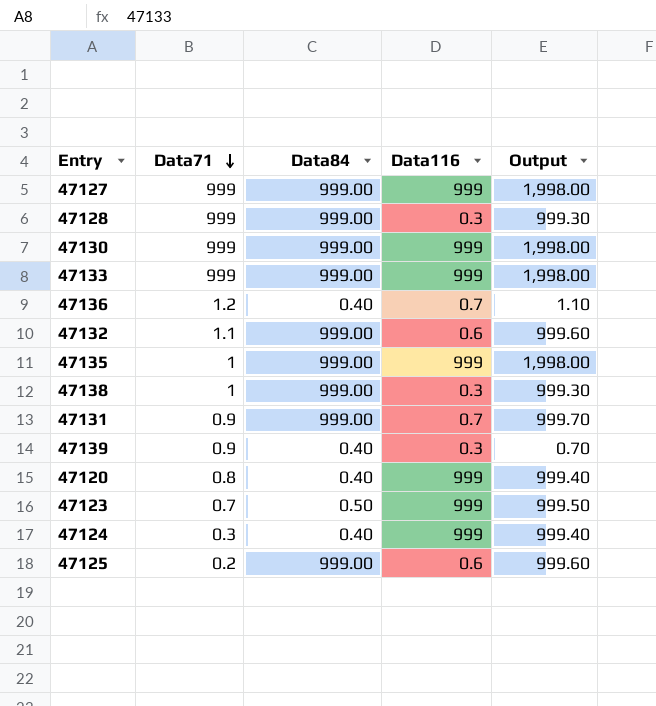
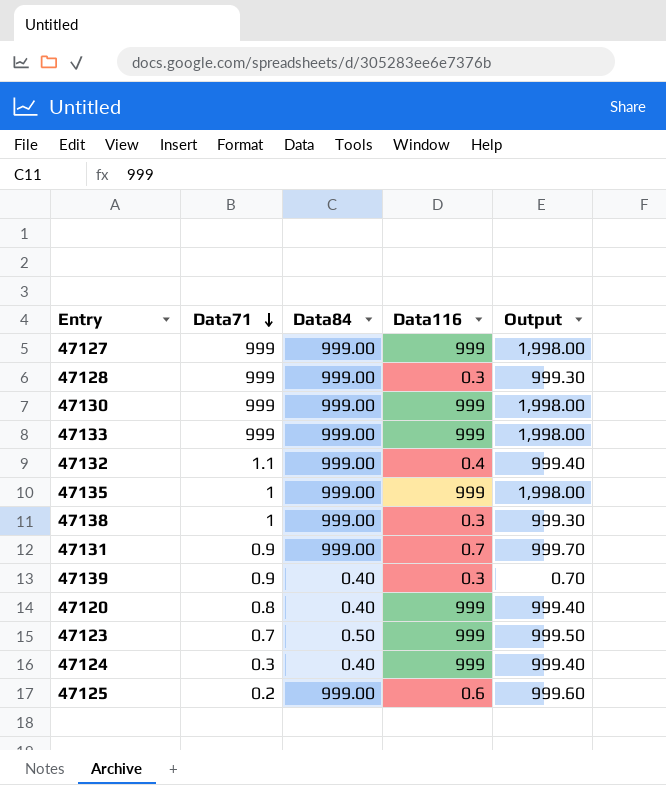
row 47136: 1.2 | 0.40 | 0.7 | 1.10 -> none
47132 | Data116: 0.6 -> 0.4
47132 | Output: 999.60 -> 999.40

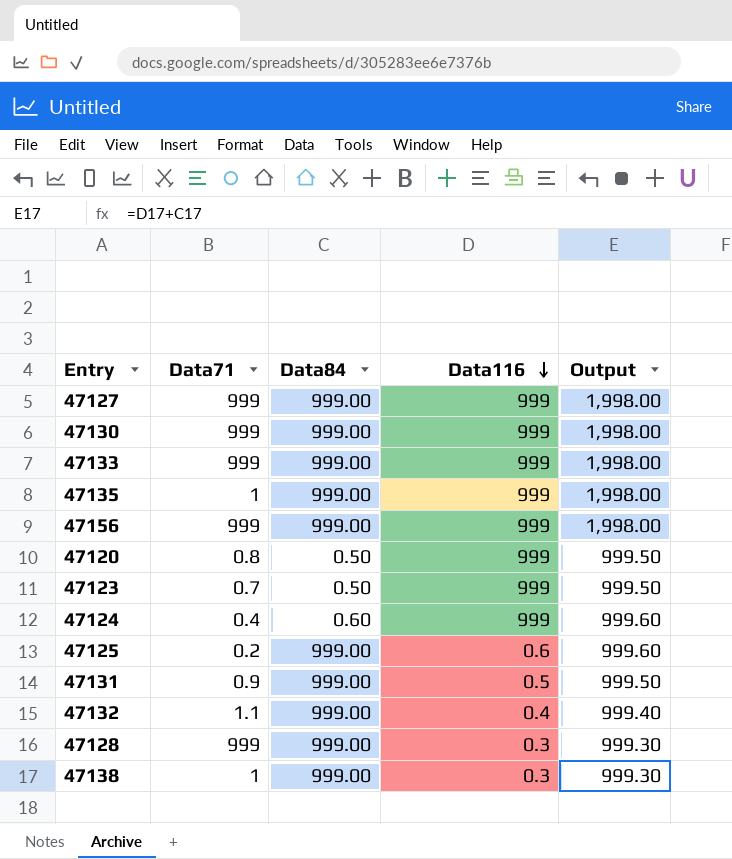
row order: Data71 descending -> Data116 descending
row 47139: 0.9 | 0.40 | 0.3 | 0.70 -> none
row 47156: none -> 999 | 999.00 | 999 | 1,998.00
47120 | Data84: 0.40 -> 0.50
47120 | Output: 999.40 -> 999.50
47124 | Data71: 0.3 -> 0.4
47124 | Data84: 0.40 -> 0.60
47124 | Output: 999.40 -> 999.60
47131 | Data116: 0.7 -> 0.5
47131 | Output: 999.70 -> 999.50

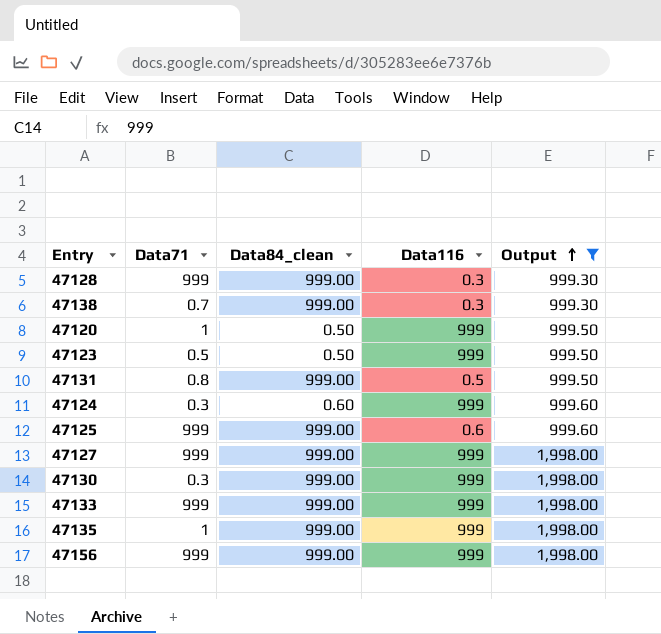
filter: none -> Output != 999.40
row order: Data116 descending -> Output ascending
column name: Data84 -> Data84_clean
47138 | Data71: 1 -> 0.7
47120 | Data71: 0.8 -> 1
47123 | Data71: 0.7 -> 0.5
47131 | Data71: 0.9 -> 0.8
47124 | Data71: 0.4 -> 0.3
47125 | Data71: 0.2 -> 999
47130 | Data71: 999 -> 0.3

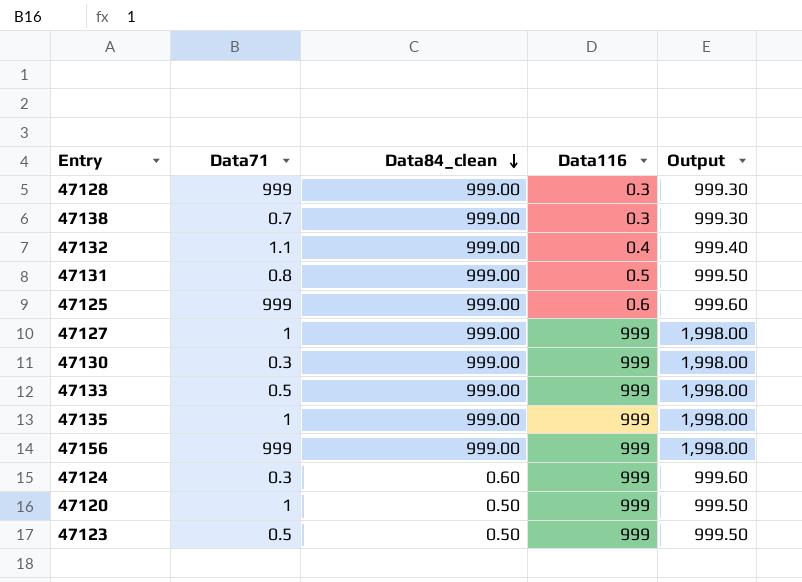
filter: Output != 999.40 -> none
row order: Output ascending -> Data84_clean descending
47127 | Data71: 999 -> 1
47133 | Data71: 999 -> 0.5

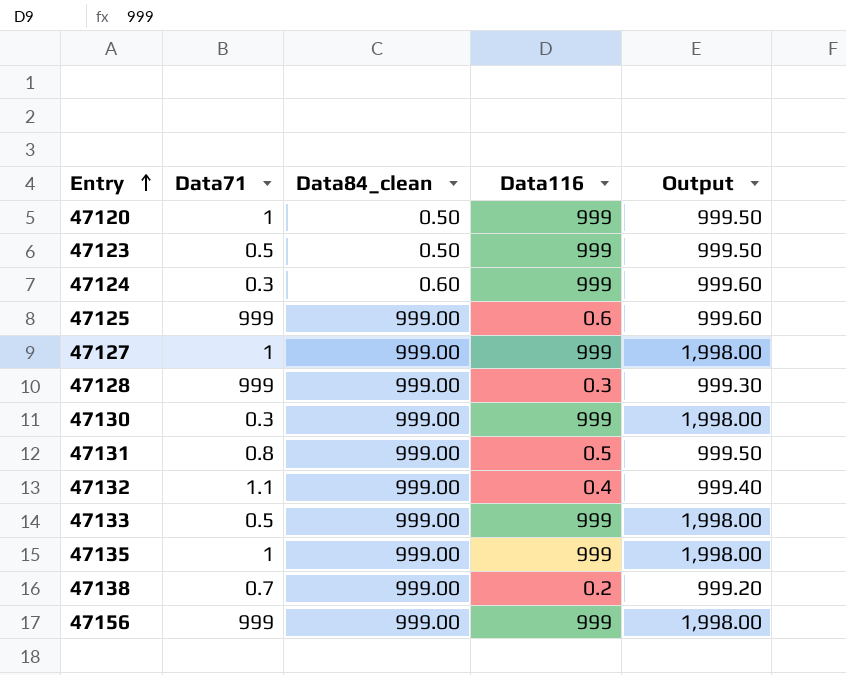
row order: Data84_clean descending -> Entry ascending
47138 | Data116: 0.3 -> 0.2
47138 | Output: 999.30 -> 999.20

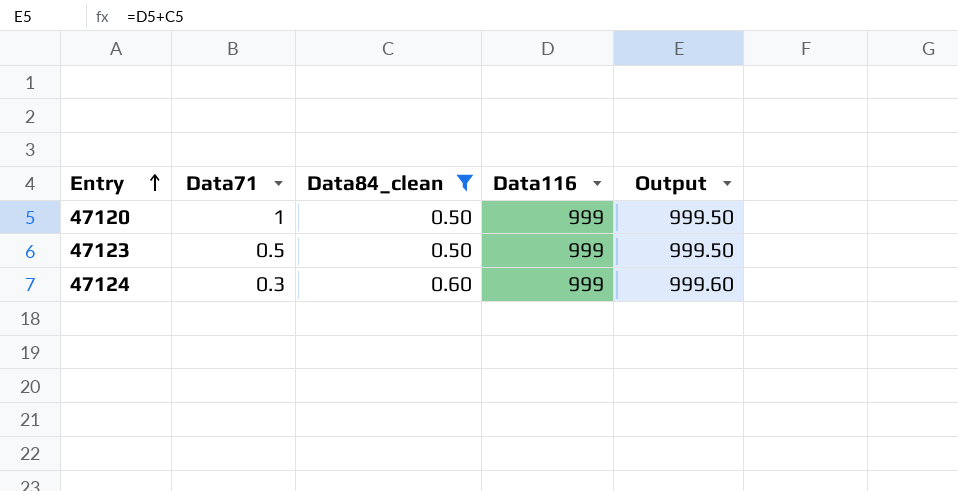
filter: none -> Data84_clean != 999.00

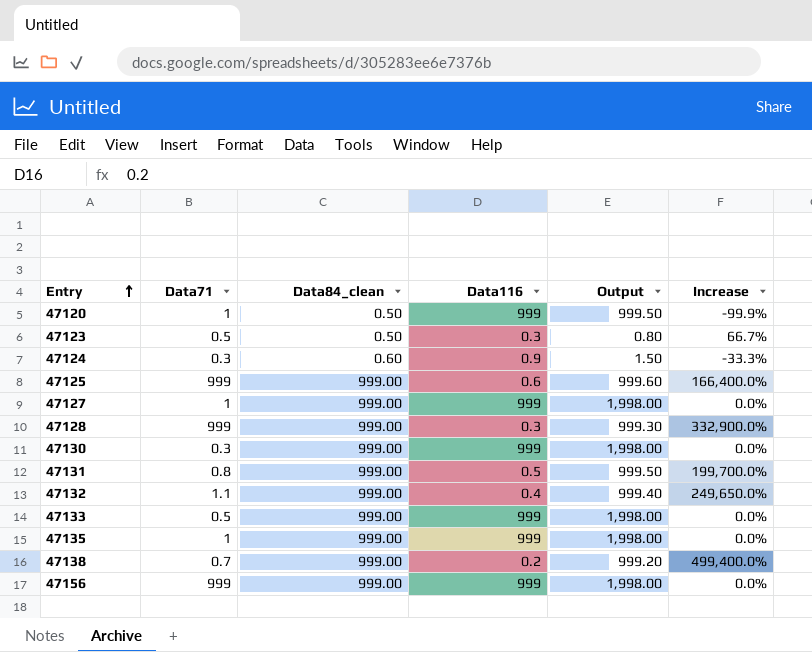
filter: Data84_clean != 999.00 -> none
column Increase | formula: none -> ([Data84_clean] - [Data116]) / [Data116]
47123 | Data116: 999 -> 0.3
47123 | Output: 999.50 -> 0.80
47124 | Data116: 999 -> 0.9
47124 | Output: 999.60 -> 1.50

